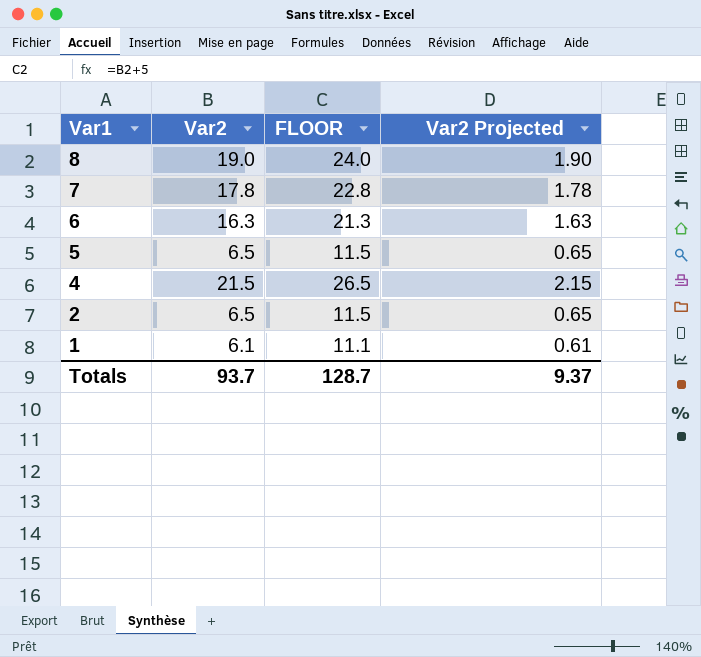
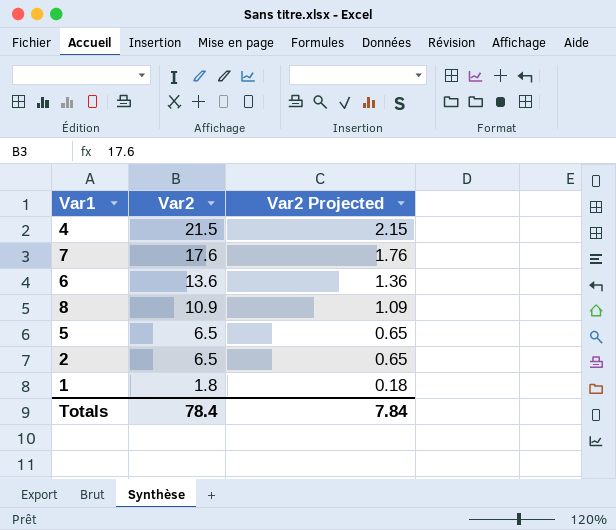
row order: Var1 descending -> Var2 descending
column FLOOR | formula: [Var2] + 5 -> none
7 | Var2: 17.8 -> 17.6
7 | Var2 Projected: 1.78 -> 1.76
6 | Var2: 16.3 -> 13.6
6 | Var2 Projected: 1.63 -> 1.36
8 | Var2: 19.0 -> 10.9
8 | Var2 Projected: 1.90 -> 1.09
1 | Var2: 6.1 -> 1.8
1 | Var2 Projected: 0.61 -> 0.18
Totals | Var2: 93.7 -> 78.4
Totals | Var2 Projected: 9.37 -> 7.84

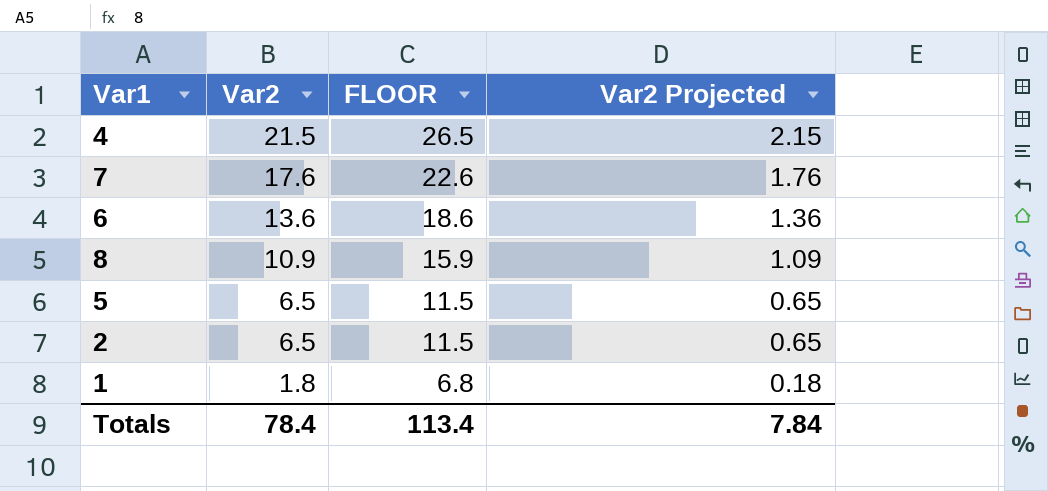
column FLOOR | formula: none -> [Var2] + 5

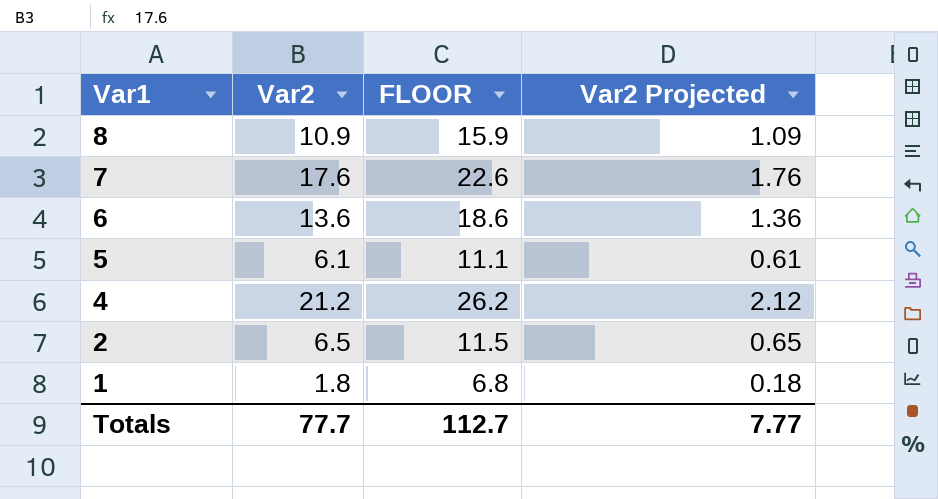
row order: Var2 descending -> Var1 descending
5 | Var2: 6.5 -> 6.1
5 | FLOOR: 11.5 -> 11.1
5 | Var2 Projected: 0.65 -> 0.61
4 | Var2: 21.5 -> 21.2
4 | FLOOR: 26.5 -> 26.2
4 | Var2 Projected: 2.15 -> 2.12
Totals | Var2: 78.4 -> 77.7
Totals | FLOOR: 113.4 -> 112.7
Totals | Var2 Projected: 7.84 -> 7.77

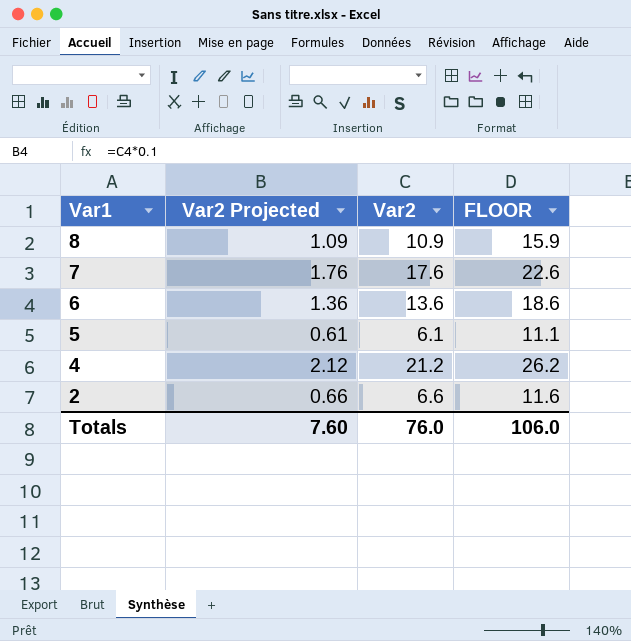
column Var2 Projected | position: 4 -> 2
row 1: 1.8 | 6.8 | 0.18 -> none
2 | Var2 Projected: 0.65 -> 0.66
2 | Var2: 6.5 -> 6.6
2 | FLOOR: 11.5 -> 11.6
Totals | Var2 Projected: 7.77 -> 7.60
Totals | Var2: 77.7 -> 76.0
Totals | FLOOR: 112.7 -> 106.0

